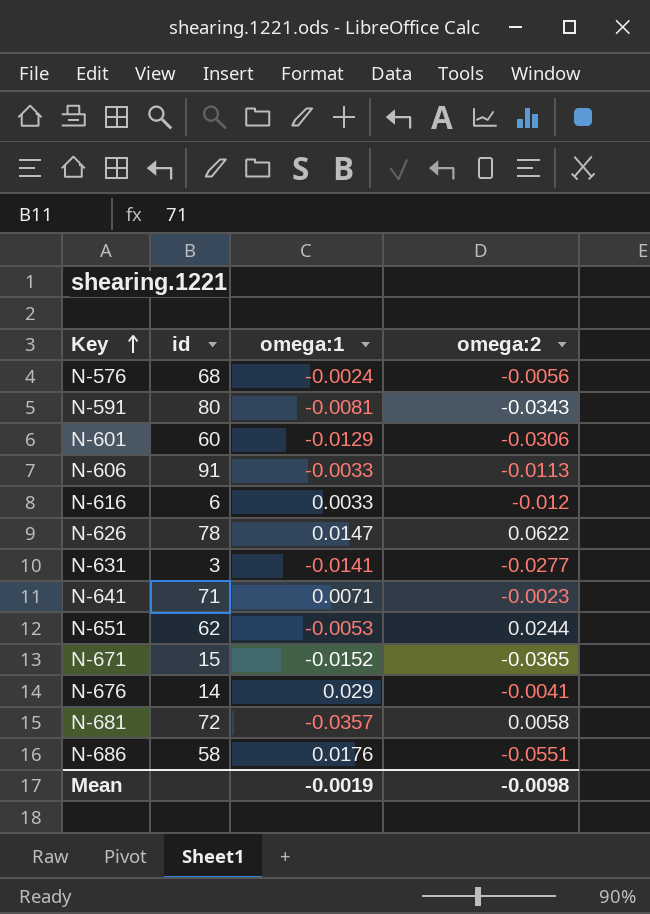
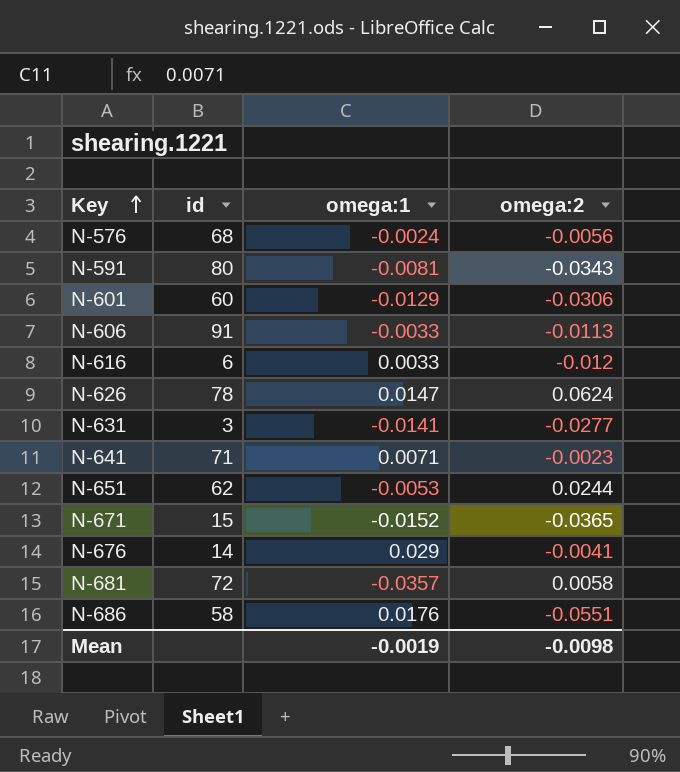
N-626 | omega:2: 0.0622 -> 0.0624

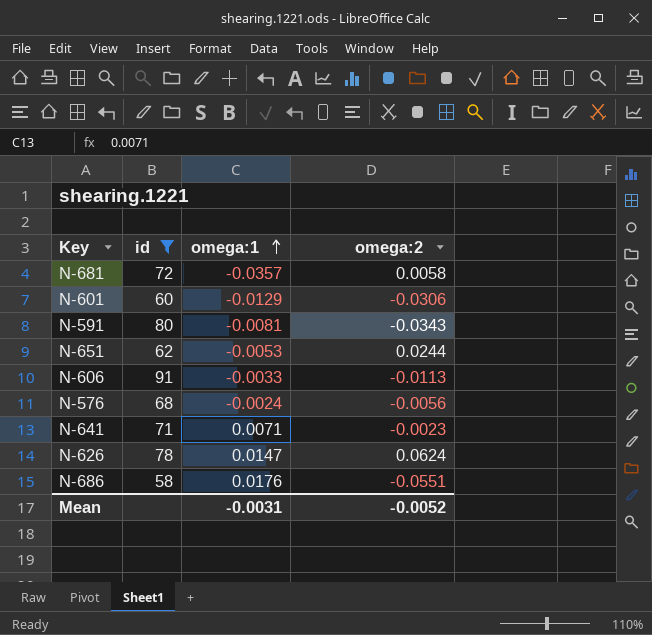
filter: none -> id >= 58
row order: Key ascending -> omega:1 ascending
Mean | omega:1: -0.0019 -> -0.0031
Mean | omega:2: -0.0098 -> -0.0052

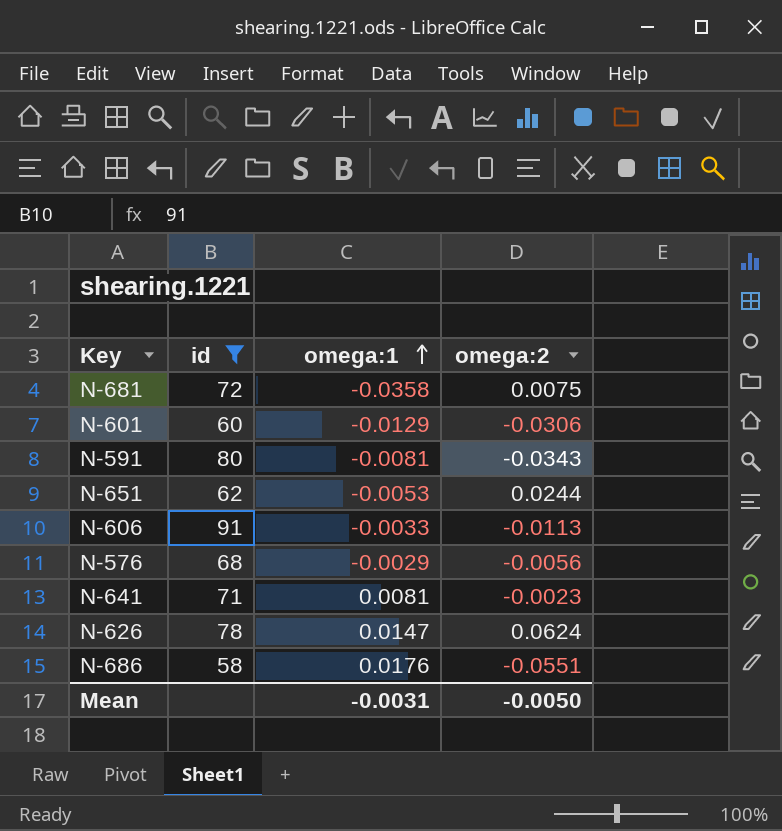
N-681 | omega:1: -0.0357 -> -0.0358
N-681 | omega:2: 0.0058 -> 0.0075
N-576 | omega:1: -0.0024 -> -0.0029
N-641 | omega:1: 0.0071 -> 0.0081
Mean | omega:2: -0.0052 -> -0.0050

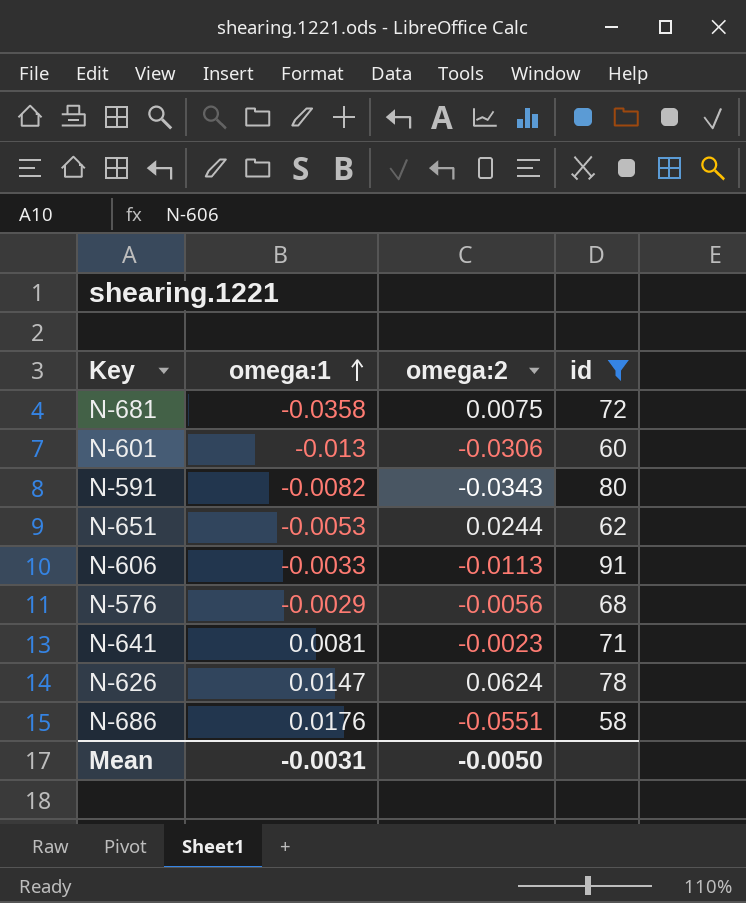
column id | position: 2 -> 4
N-601 | omega:1: -0.0129 -> -0.013
N-591 | omega:1: -0.0081 -> -0.0082

